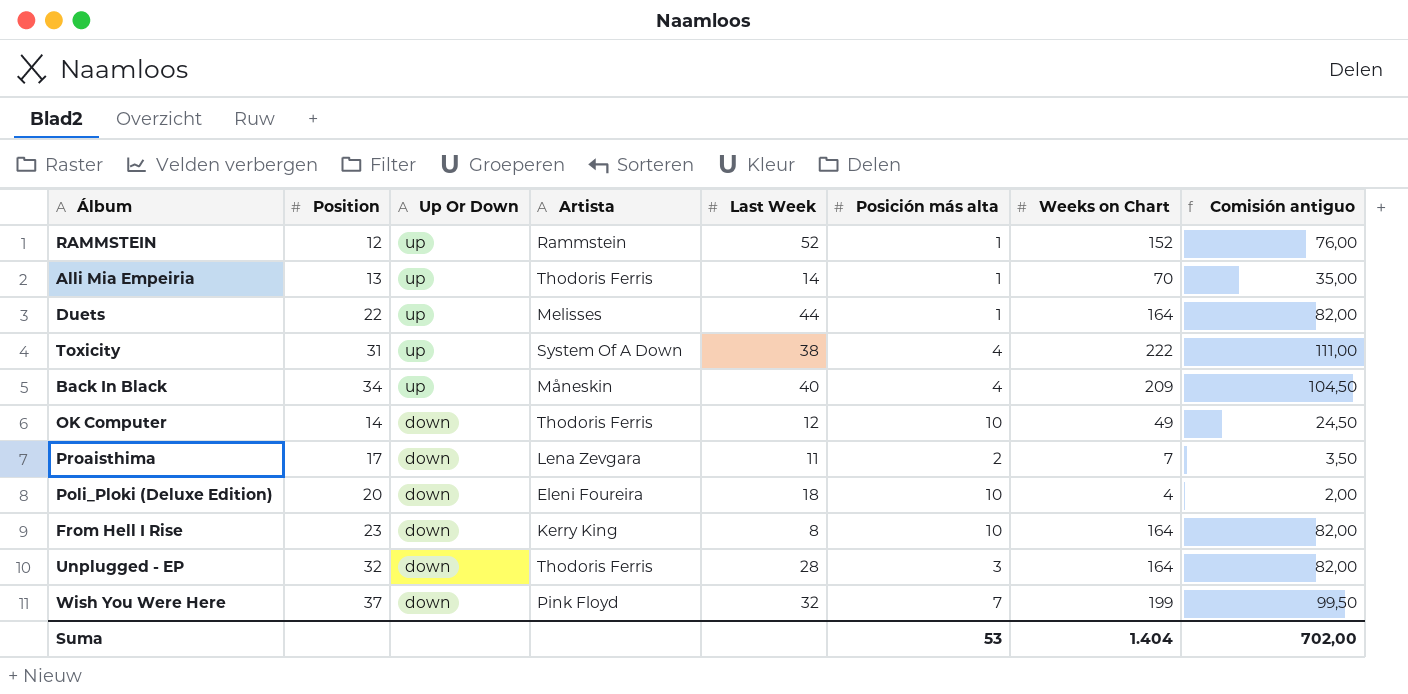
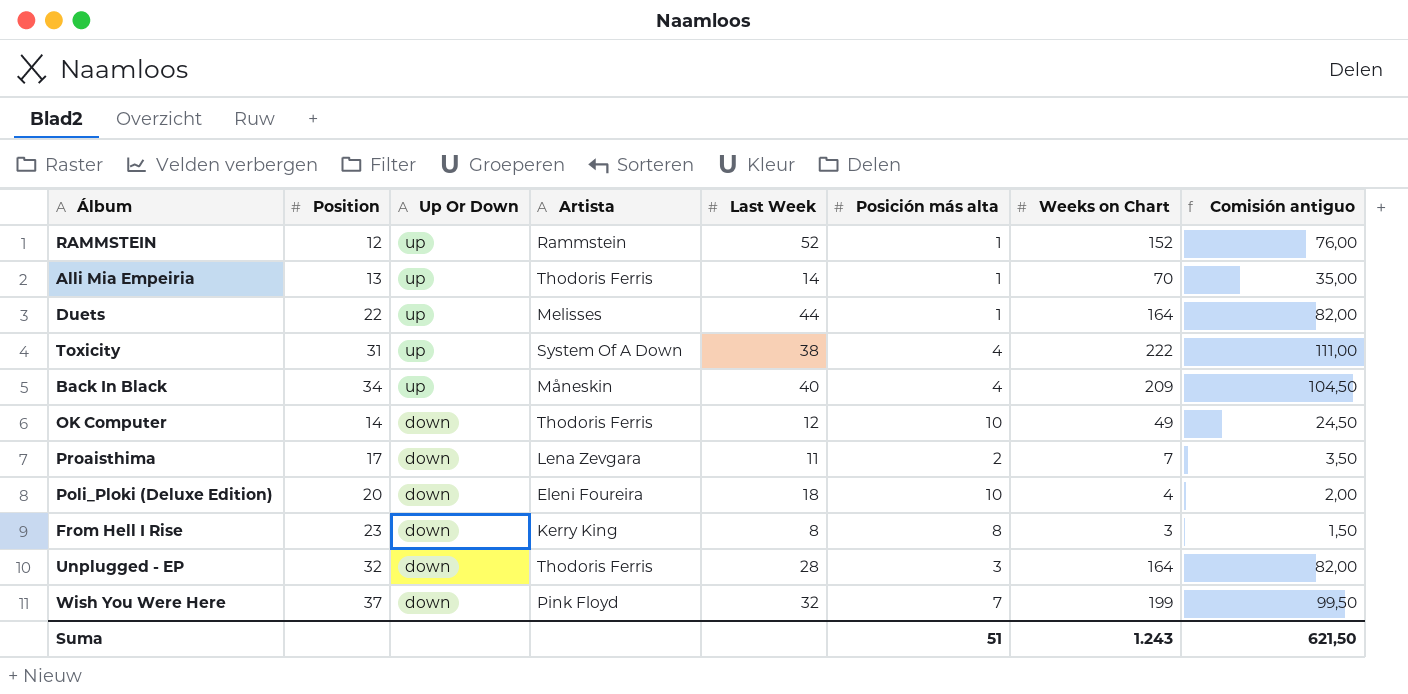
From Hell I Rise | Posición más alta: 10 -> 8
From Hell I Rise | Weeks on Chart: 164 -> 3
From Hell I Rise | Comisión antiguo: 82,00 -> 1,50
Suma | Posición más alta: 53 -> 51
Suma | Weeks on Chart: 1.404 -> 1.243
Suma | Comisión antiguo: 702,00 -> 621,50

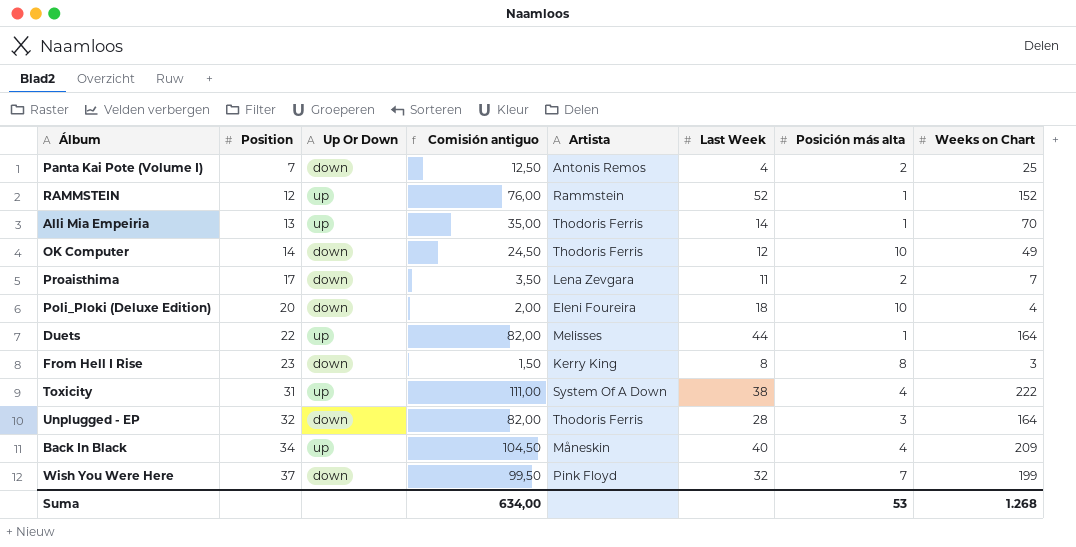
row order: Up Or Down descending -> Position ascending
column Comisión antiguo | position: 8 -> 4
row Panta Kai Pote (Volume I): none -> 7 | down | 12,50 | Antonis Remos | 4 | 2 | 25
Suma | Comisión antiguo: 621,50 -> 634,00
Suma | Posición más alta: 51 -> 53
Suma | Weeks on Chart: 1.243 -> 1.268

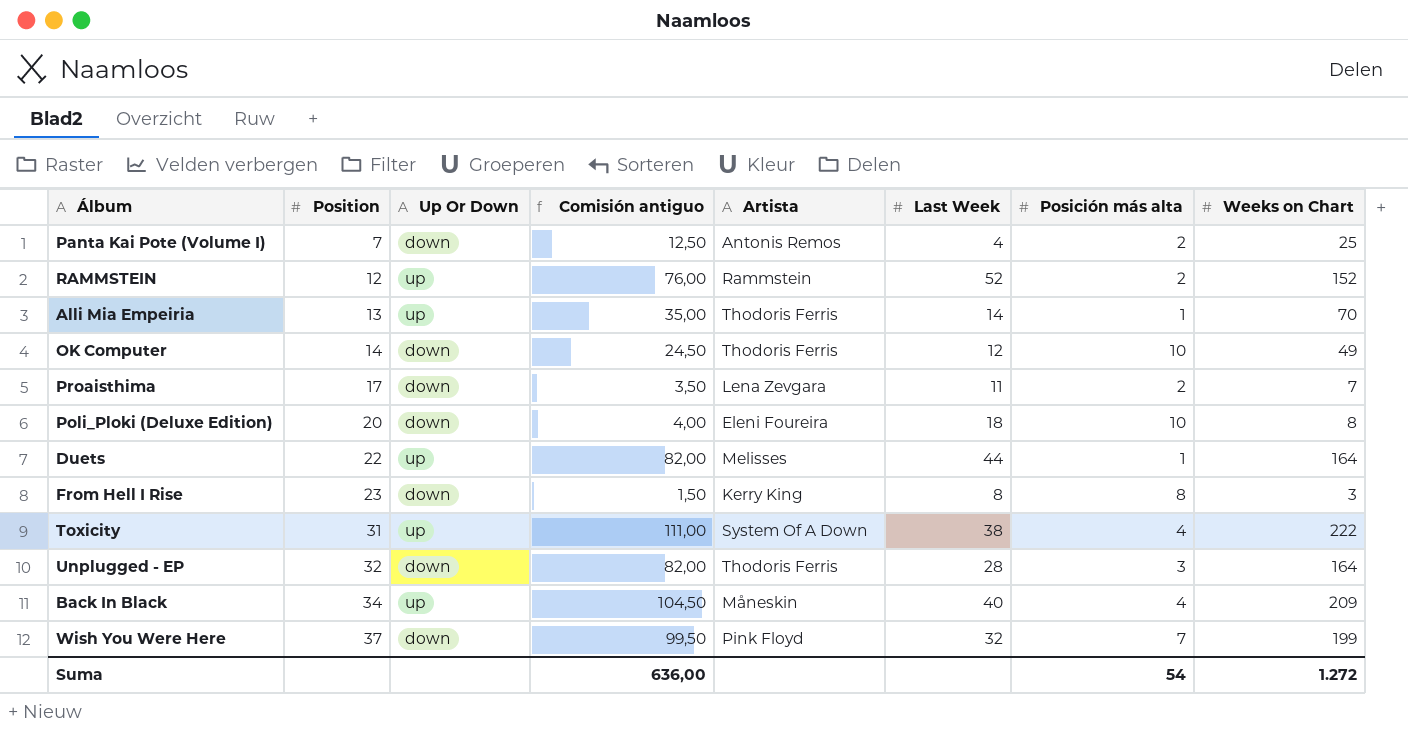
RAMMSTEIN | Posición más alta: 1 -> 2
Poli_Ploki (Deluxe Edition) | Comisión antiguo: 2,00 -> 4,00
Poli_Ploki (Deluxe Edition) | Weeks on Chart: 4 -> 8
Suma | Comisión antiguo: 634,00 -> 636,00
Suma | Posición más alta: 53 -> 54
Suma | Weeks on Chart: 1.268 -> 1.272

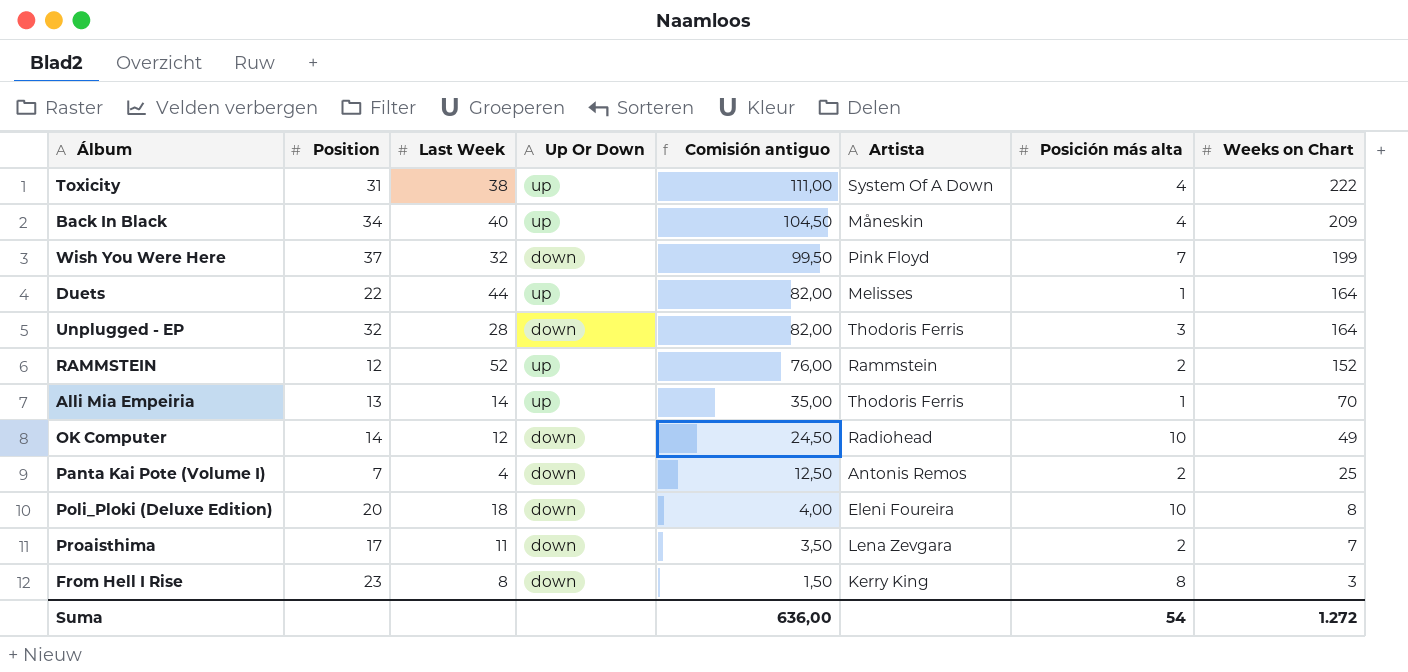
row order: Position ascending -> Comisión antiguo descending
column Last Week | position: 6 -> 3
OK Computer | Artista: Thodoris Ferris -> Radiohead

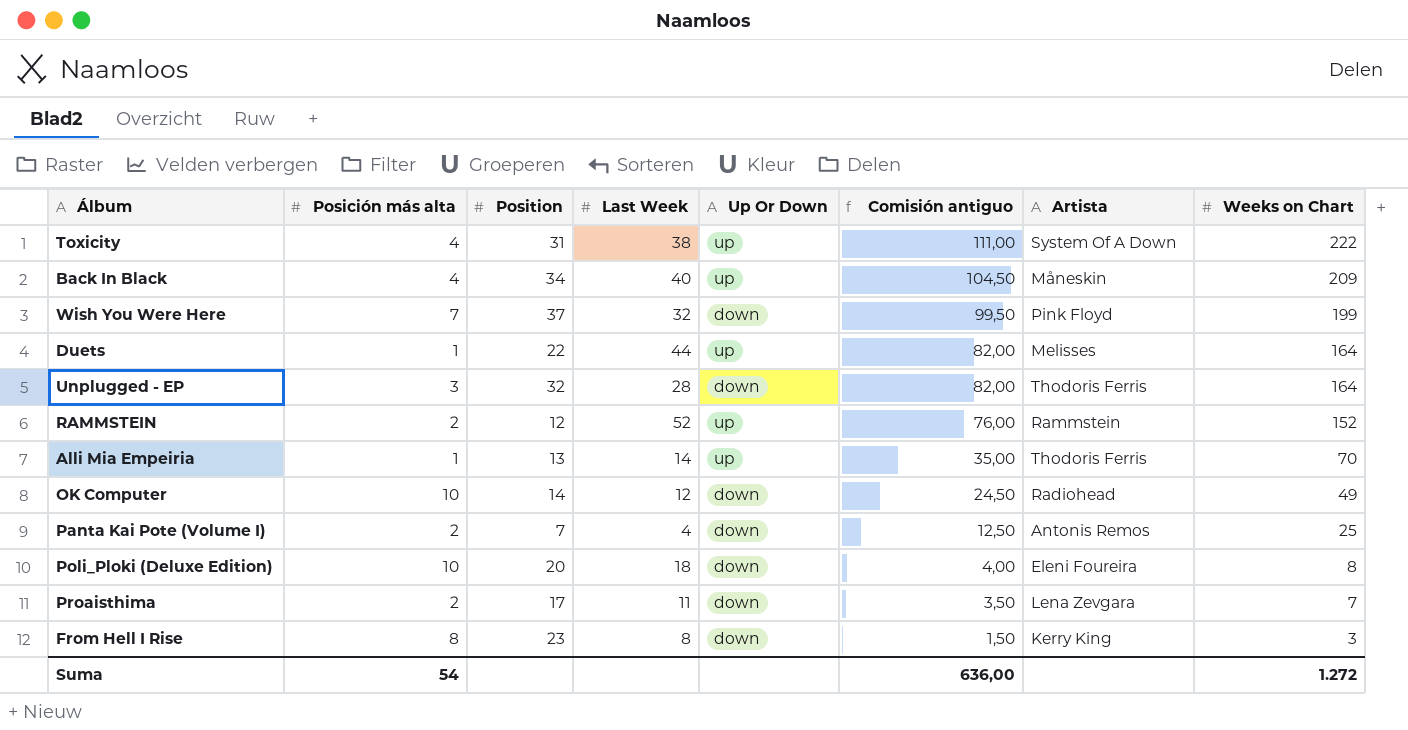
column Posición más alta | position: 7 -> 2

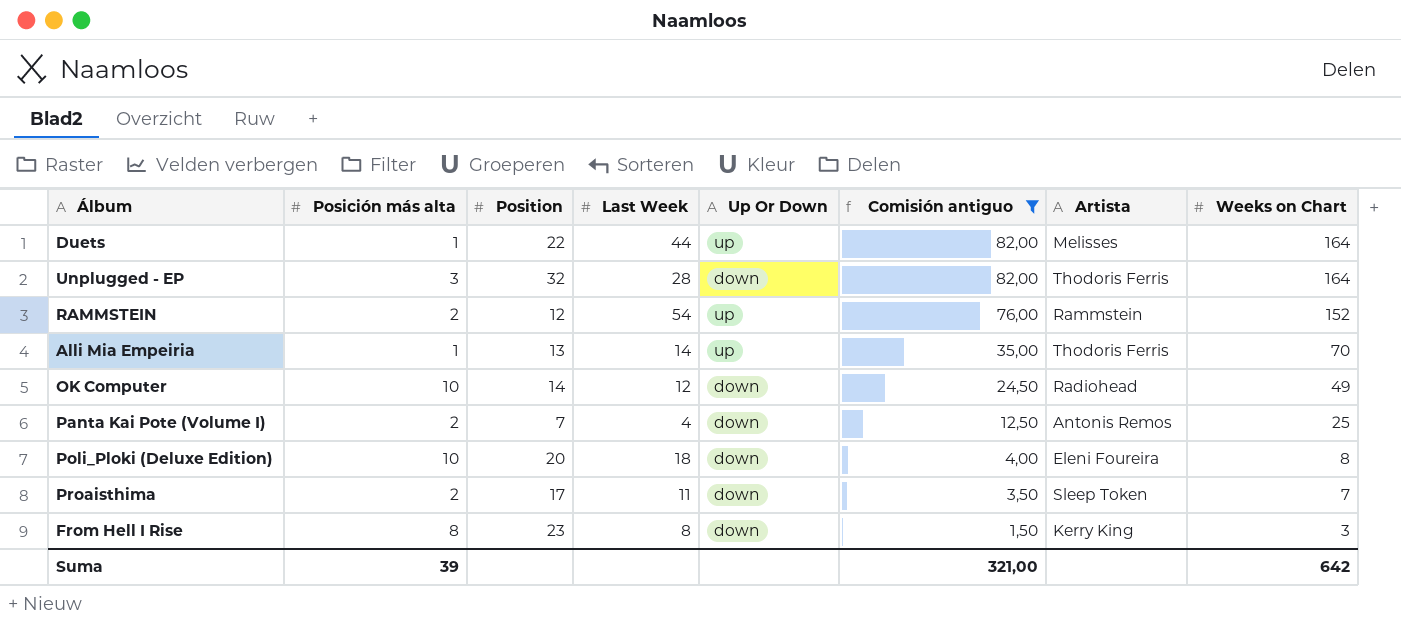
filter: none -> Comisión antiguo <= 82,00
RAMMSTEIN | Last Week: 52 -> 54
Proaisthima | Artista: Lena Zevgara -> Sleep Token
Suma | Posición más alta: 54 -> 39
Suma | Comisión antiguo: 636,00 -> 321,00
Suma | Weeks on Chart: 1.272 -> 642

